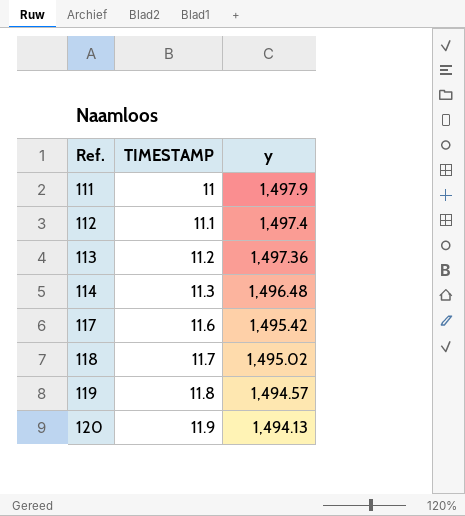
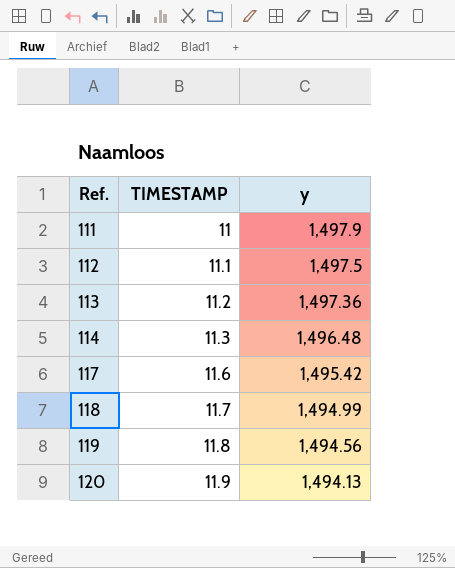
112 | y: 1,497.4 -> 1,497.5
118 | y: 1,495.02 -> 1,494.99
119 | y: 1,494.57 -> 1,494.56

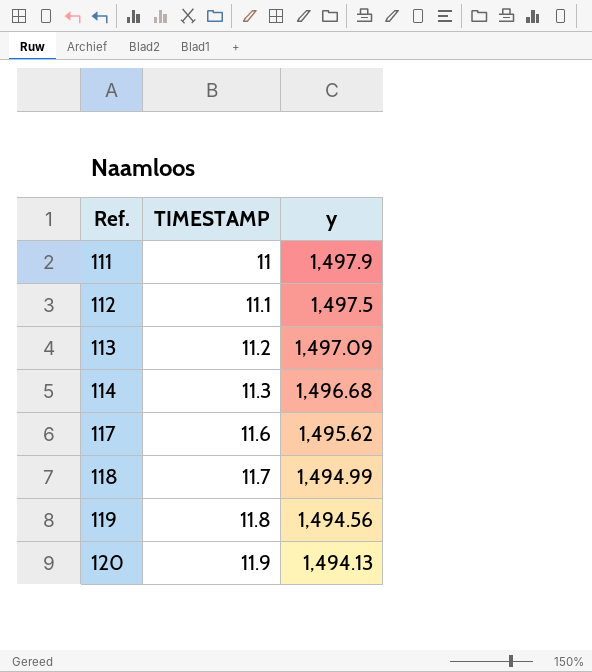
113 | y: 1,497.36 -> 1,497.09
114 | y: 1,496.48 -> 1,496.68
117 | y: 1,495.42 -> 1,495.62

